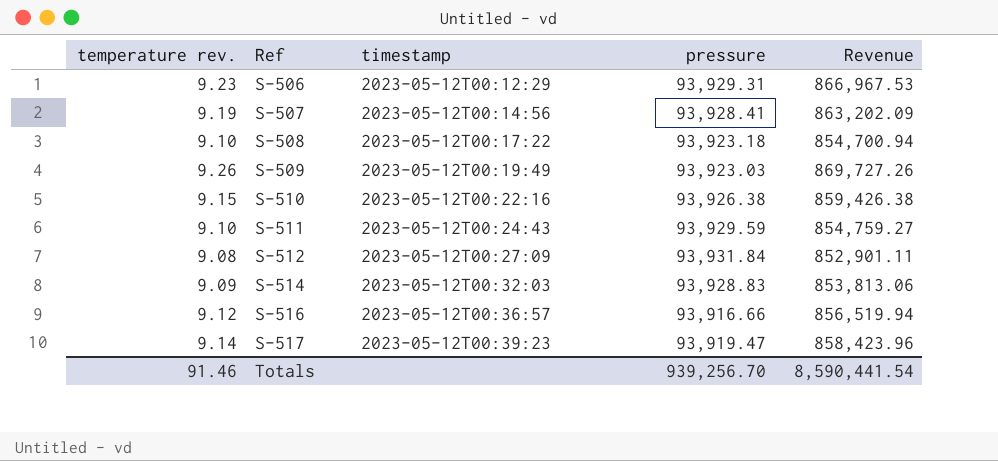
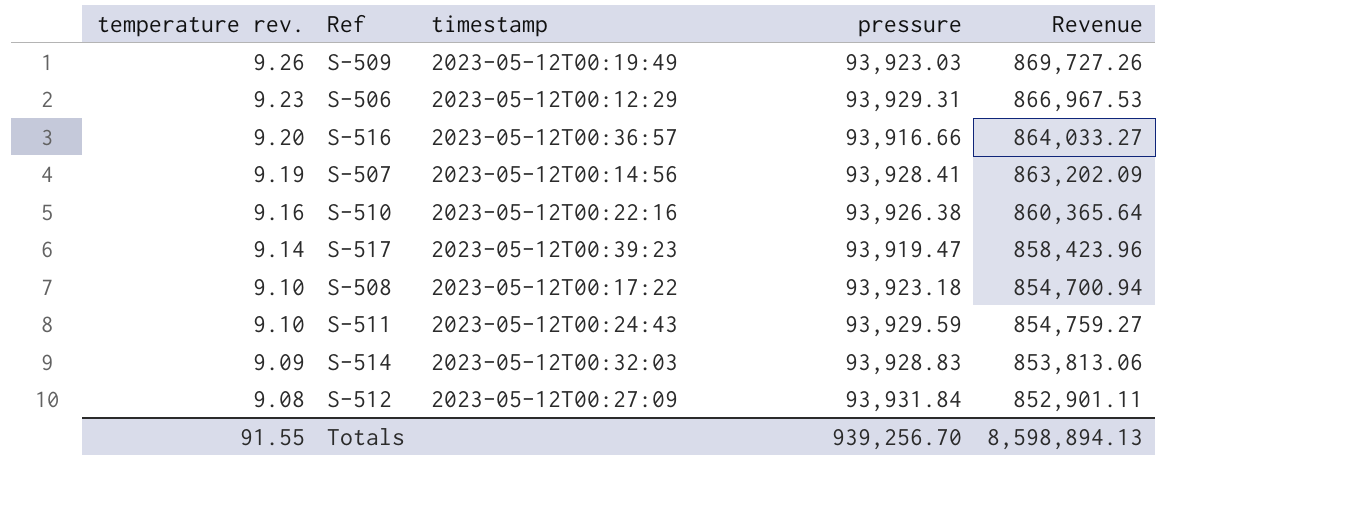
row order: Ref ascending -> temperature rev. descending
S-516 | temperature rev.: 9.12 -> 9.20
S-516 | Revenue: 856,519.94 -> 864,033.27
S-510 | temperature rev.: 9.15 -> 9.16
S-510 | Revenue: 859,426.38 -> 860,365.64
Totals | temperature rev.: 91.46 -> 91.55
Totals | Revenue: 8,590,441.54 -> 8,598,894.13

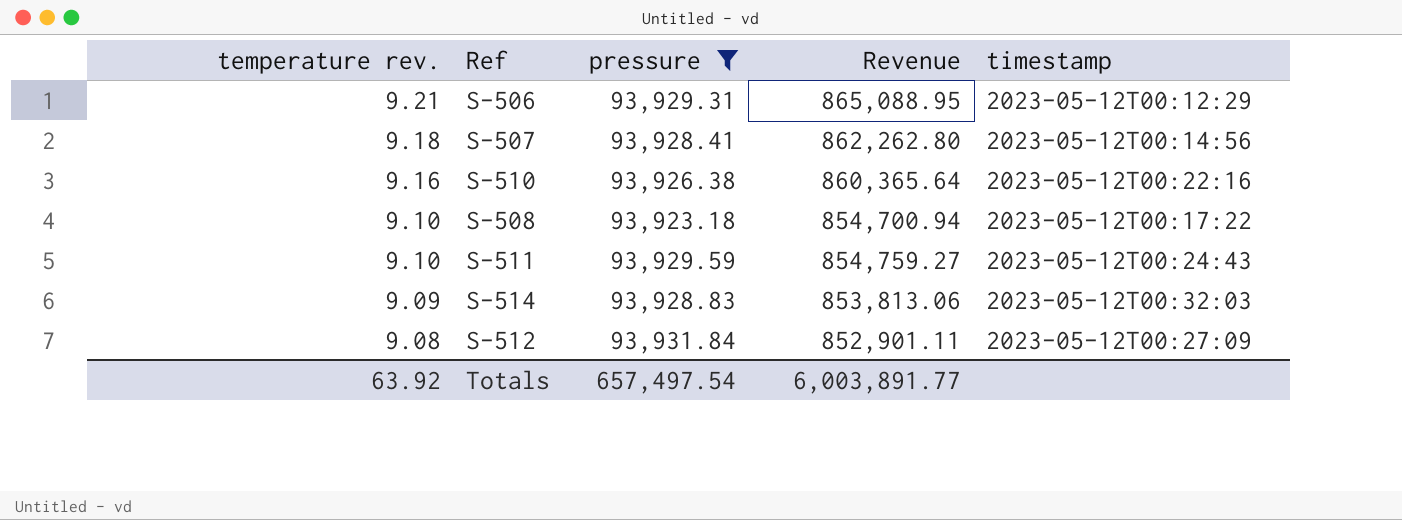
filter: none -> pressure >= 93,923.18
column timestamp | position: 3 -> 5
S-506 | temperature rev.: 9.23 -> 9.21
S-506 | Revenue: 866,967.53 -> 865,088.95
S-507 | temperature rev.: 9.19 -> 9.18
S-507 | Revenue: 863,202.09 -> 862,262.80
Totals | temperature rev.: 91.55 -> 63.92
Totals | pressure: 939,256.70 -> 657,497.54
Totals | Revenue: 8,598,894.13 -> 6,003,891.77

